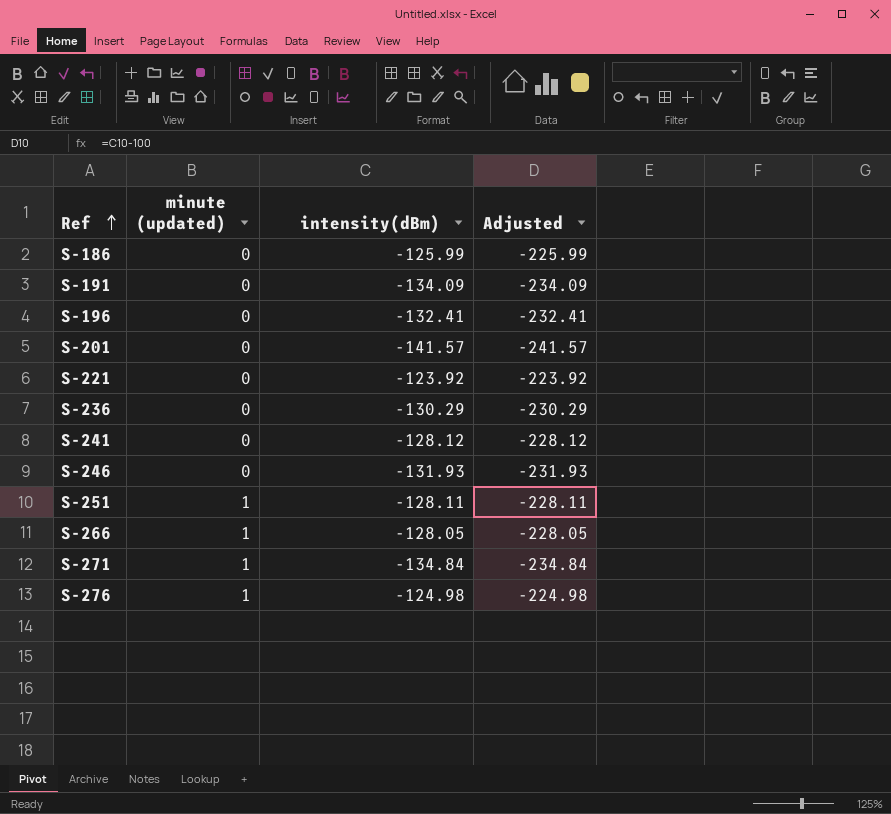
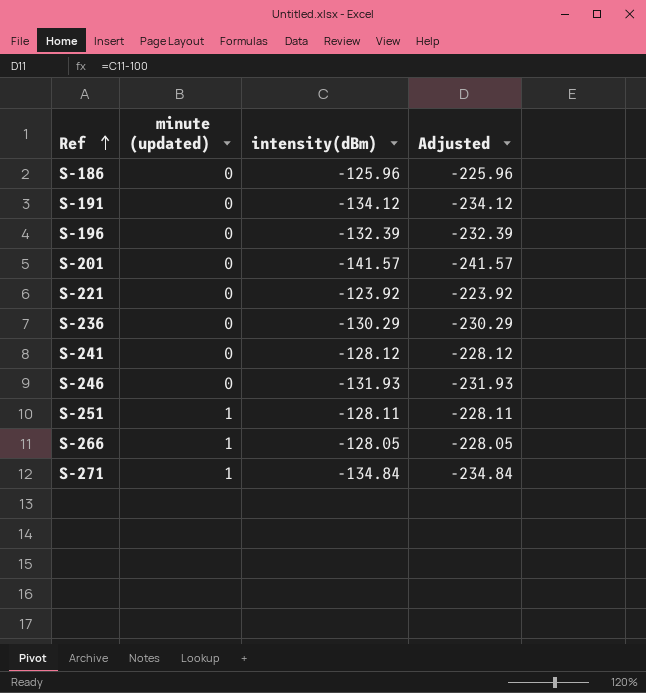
row S-276: 1 | -124.98 | -224.98 -> none
S-186 | intensity(dBm): -125.99 -> -125.96
S-186 | Adjusted: -225.99 -> -225.96
S-191 | intensity(dBm): -134.09 -> -134.12
S-191 | Adjusted: -234.09 -> -234.12
S-196 | intensity(dBm): -132.41 -> -132.39
S-196 | Adjusted: -232.41 -> -232.39

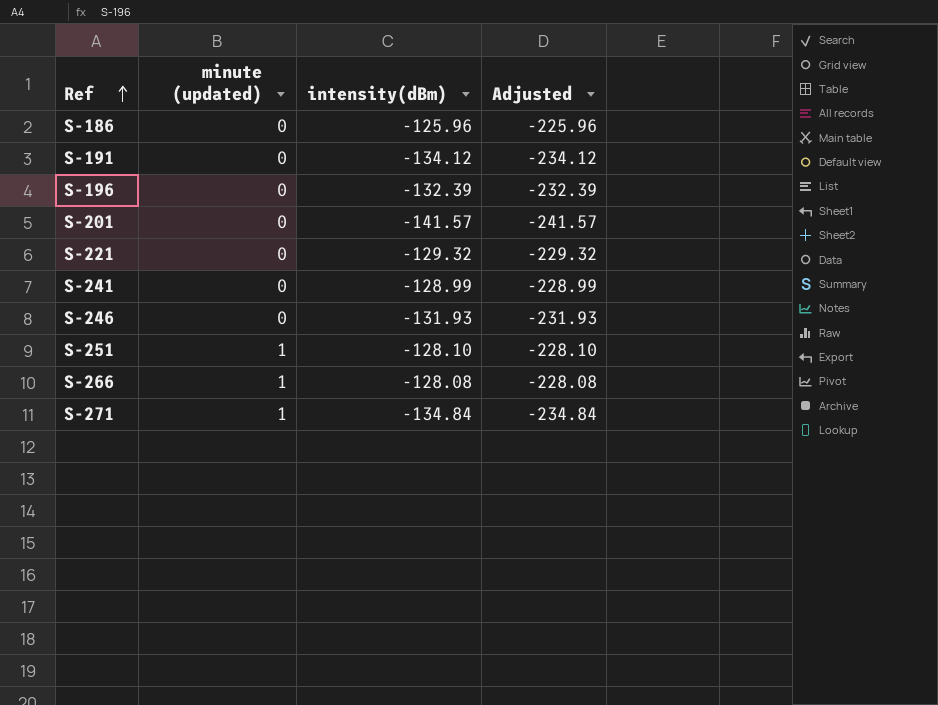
row S-236: 0 | -130.29 | -230.29 -> none
S-221 | intensity(dBm): -123.92 -> -129.32
S-221 | Adjusted: -223.92 -> -229.32
S-241 | intensity(dBm): -128.12 -> -128.99
S-241 | Adjusted: -228.12 -> -228.99
S-251 | intensity(dBm): -128.11 -> -128.10
S-251 | Adjusted: -228.11 -> -228.10
S-266 | intensity(dBm): -128.05 -> -128.08
S-266 | Adjusted: -228.05 -> -228.08

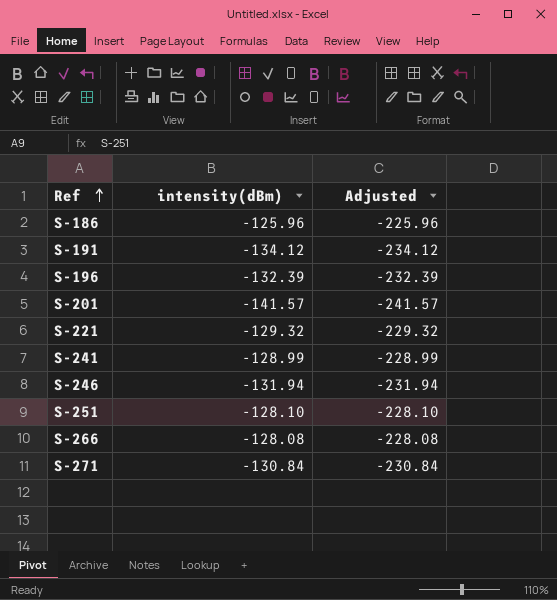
column minute (updated) | position: 2 -> none
S-246 | intensity(dBm): -131.93 -> -131.94
S-246 | Adjusted: -231.93 -> -231.94
S-271 | intensity(dBm): -134.84 -> -130.84
S-271 | Adjusted: -234.84 -> -230.84

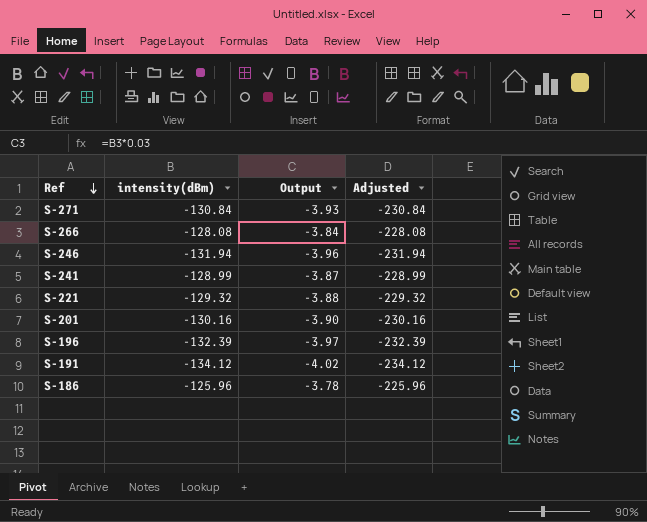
row order: Ref ascending -> Ref descending
column Output | formula: none -> [intensity(dBm)] * 0.03
row S-251: -128.10 | -228.10 -> none
S-201 | intensity(dBm): -141.57 -> -130.16
S-201 | Adjusted: -241.57 -> -230.16

